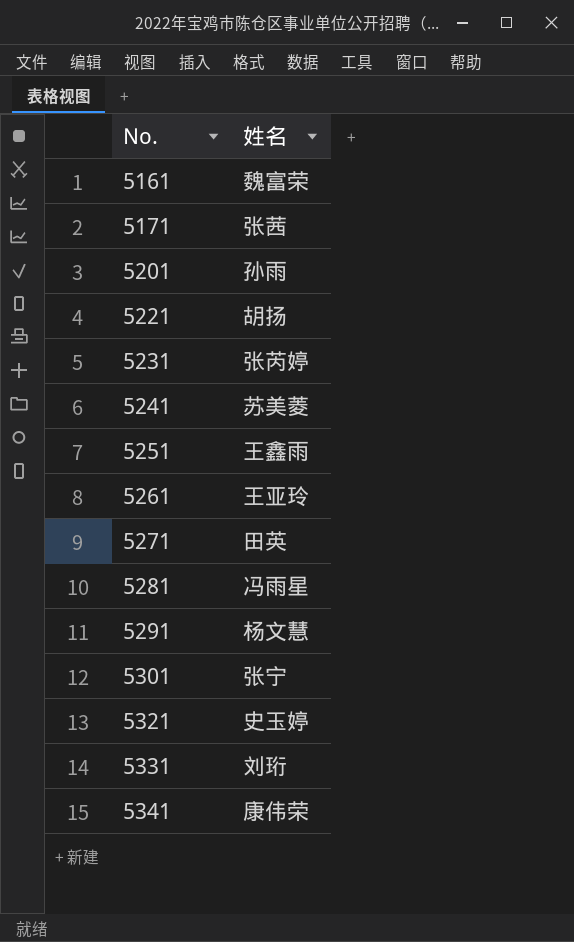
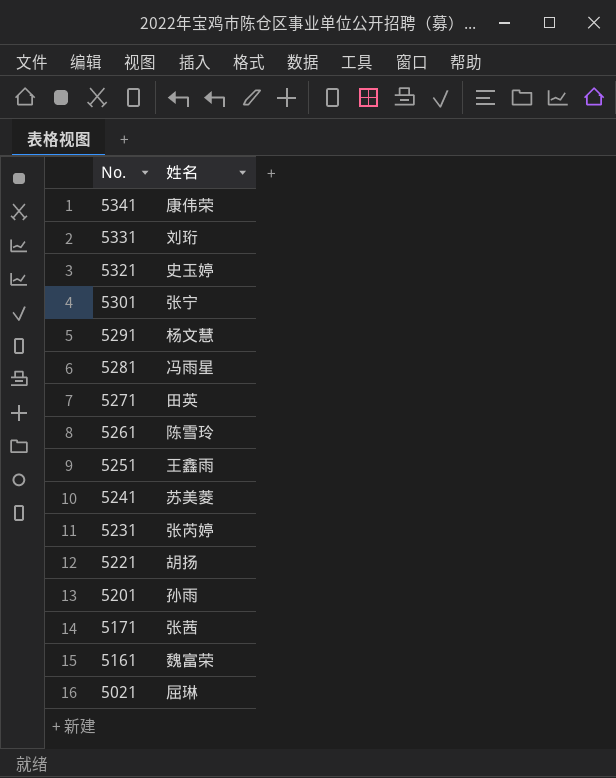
row order: No. ascending -> No. descending
5261 | 姓名: 王亚玲 -> 陈雪玲
row 5021: none -> 屈琳

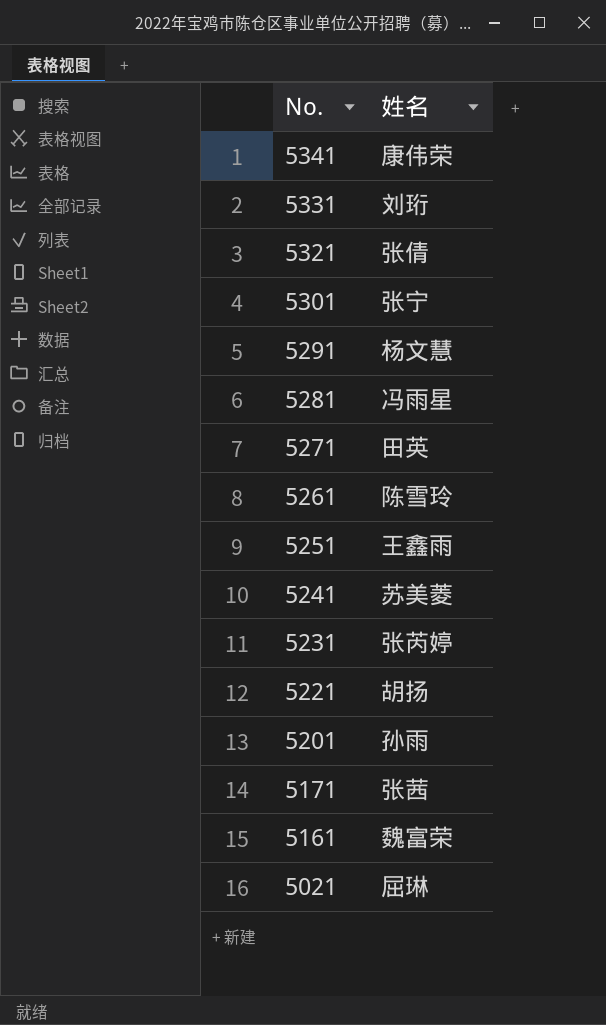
5321 | 姓名: 史玉婷 -> 张倩

